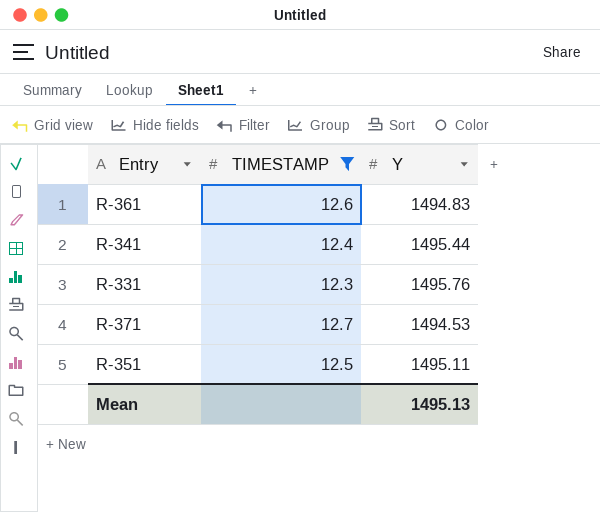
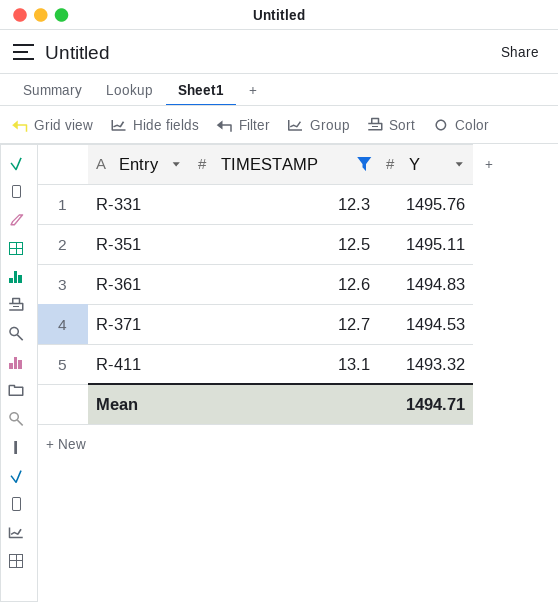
row order: none -> Entry ascending
row R-341: 12.4 | 1495.44 -> none
row R-411: none -> 13.1 | 1493.32
Mean | Y: 1495.13 -> 1494.71

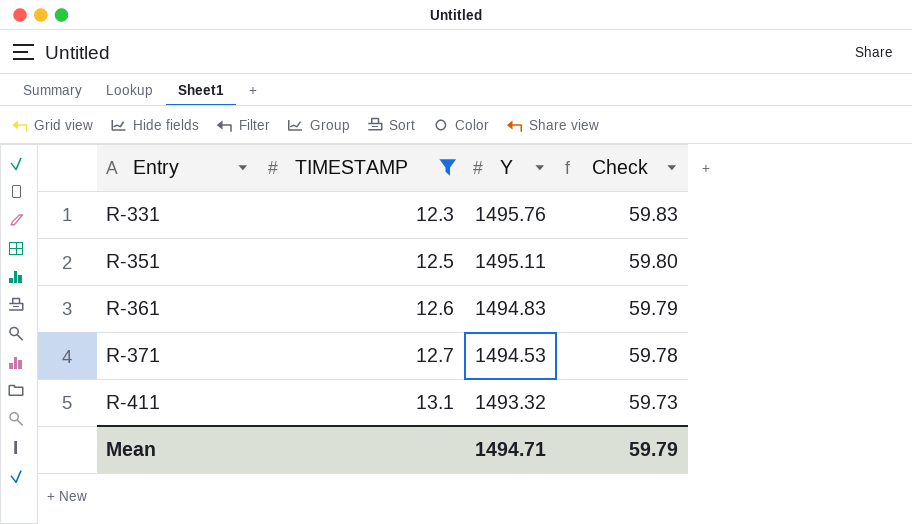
column Check | formula: none -> [Y] * 0.04

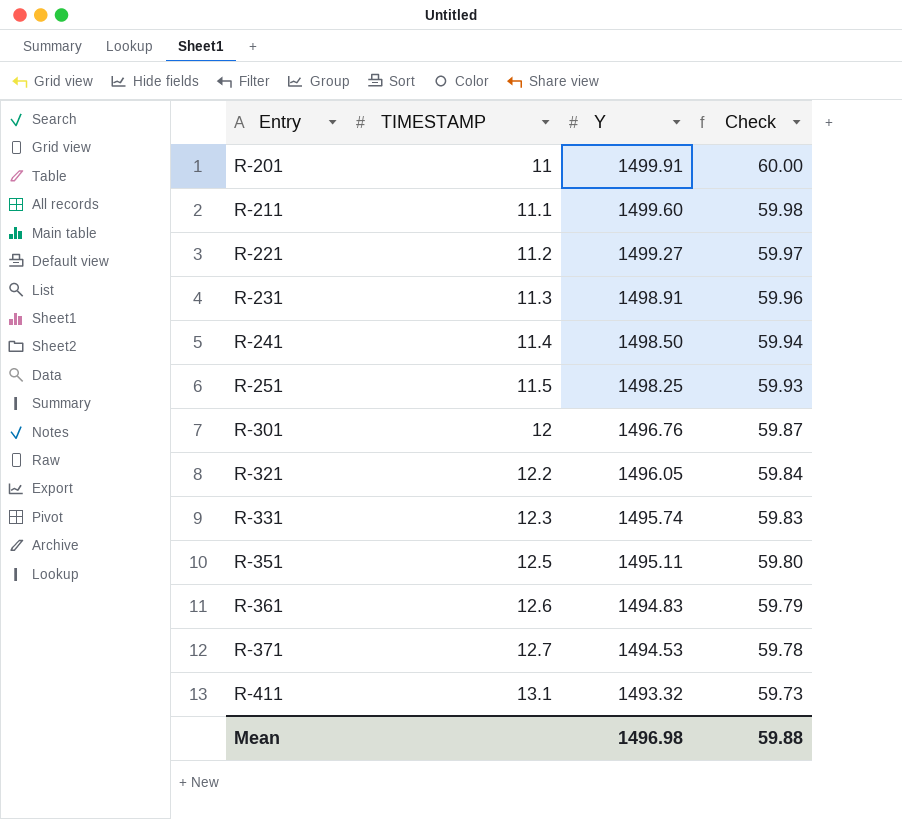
filter: TIMESTAMP >= 12.3 -> none
R-331 | Y: 1495.76 -> 1495.74
Mean | Y: 1494.71 -> 1496.98
Mean | Check: 59.79 -> 59.88

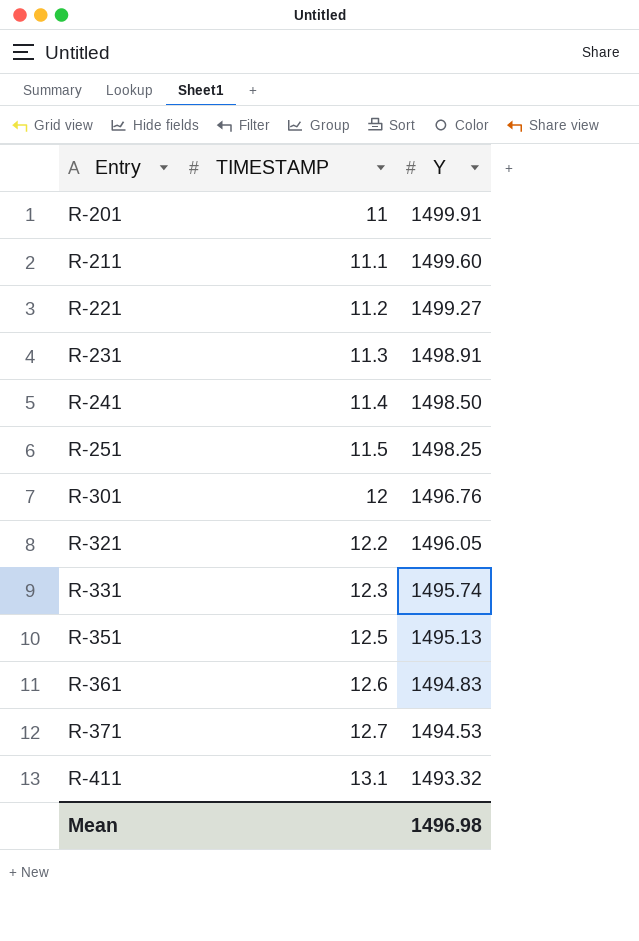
column Check | formula: [Y] * 0.04 -> none
R-351 | Y: 1495.11 -> 1495.13

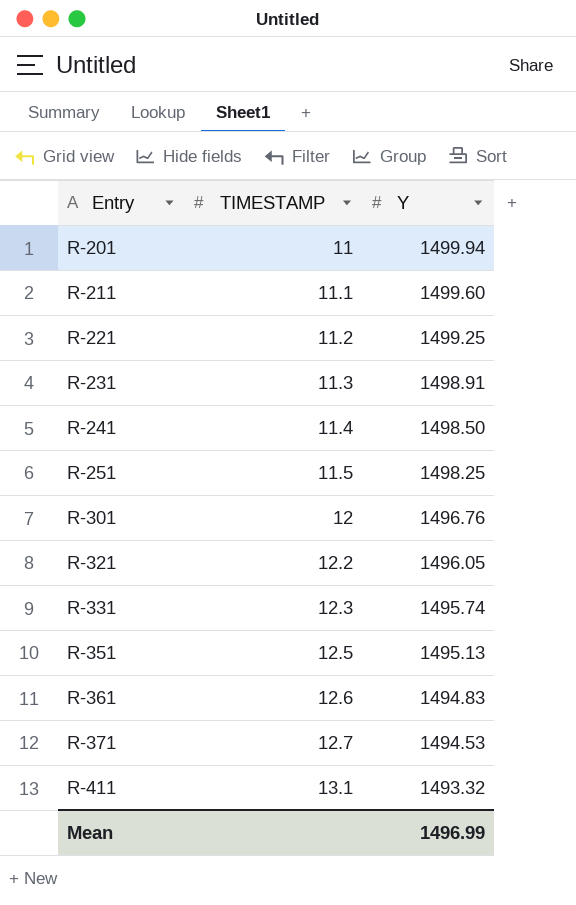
R-201 | Y: 1499.91 -> 1499.94
R-221 | Y: 1499.27 -> 1499.25
Mean | Y: 1496.98 -> 1496.99

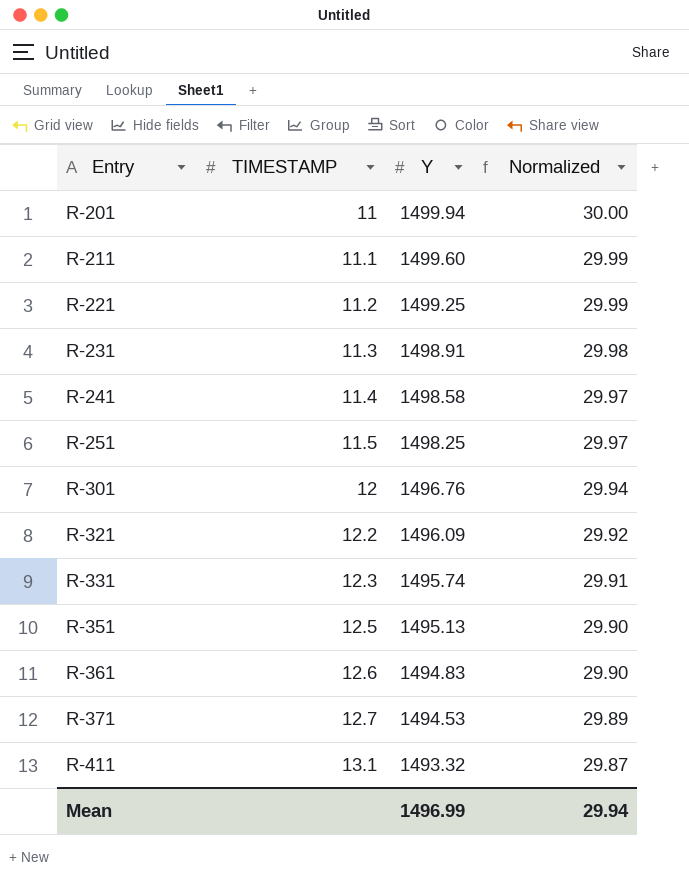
column Normalized | formula: none -> [Y] * 0.02
R-241 | Y: 1498.50 -> 1498.58
R-321 | Y: 1496.05 -> 1496.09

